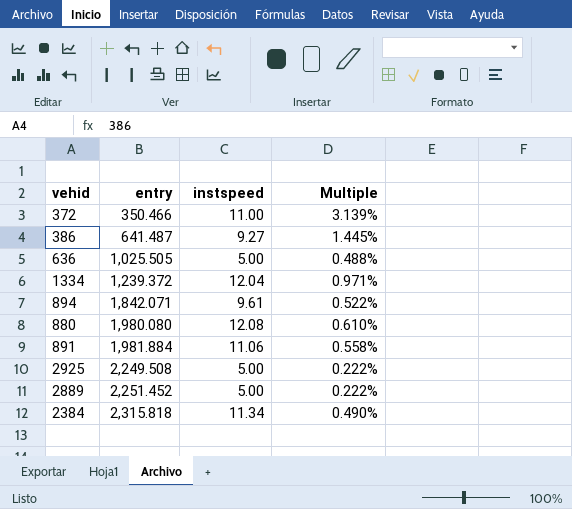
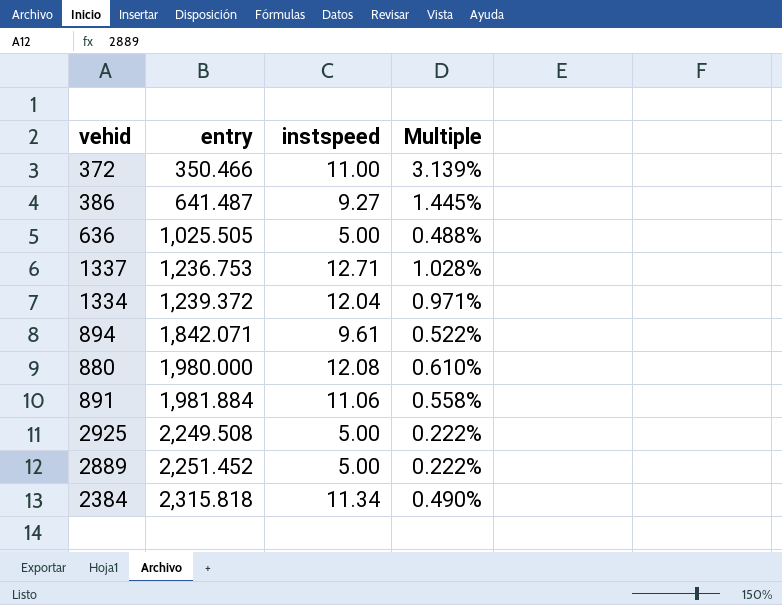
row 1337: none -> 1,236.753 | 12.71 | 1.028%
880 | entry: 1,980.080 -> 1,980.000

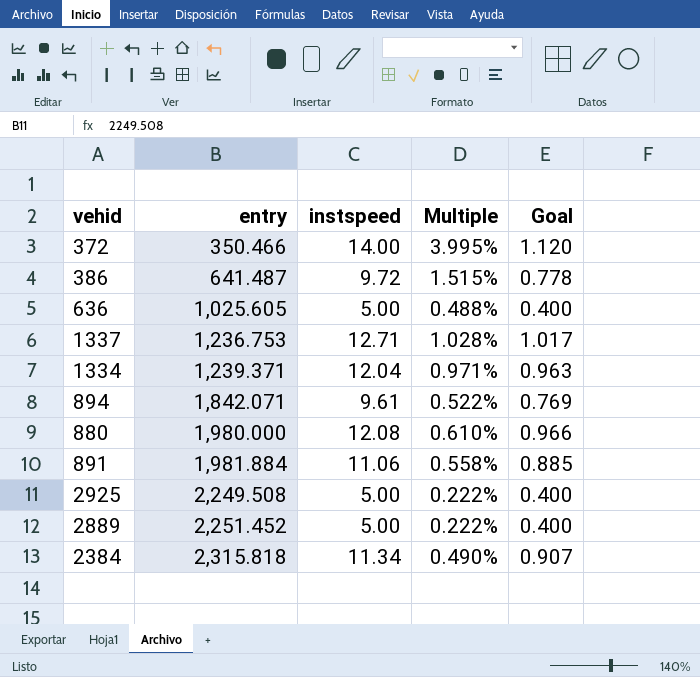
column Goal | formula: none -> [instspeed] * 0.08
372 | instspeed: 11.00 -> 14.00
372 | Multiple: 3.139% -> 3.995%
386 | instspeed: 9.27 -> 9.72
386 | Multiple: 1.445% -> 1.515%
636 | entry: 1,025.505 -> 1,025.605
1334 | entry: 1,239.372 -> 1,239.371

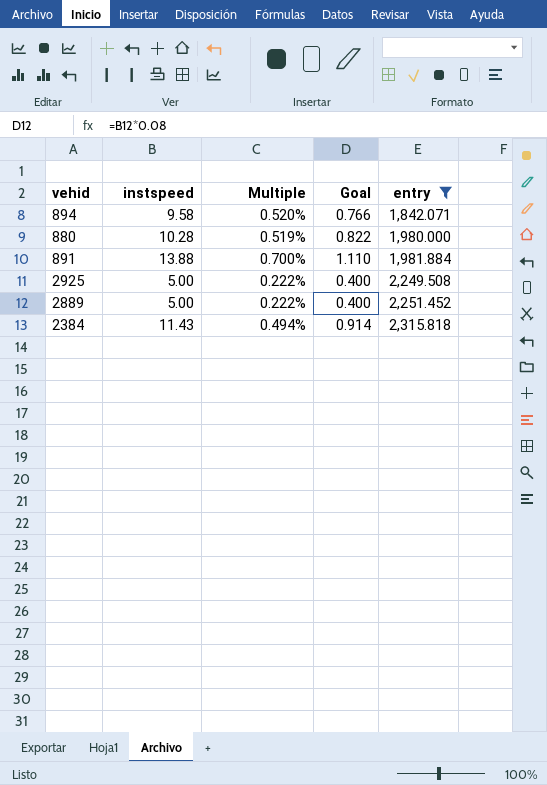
filter: none -> entry >= 1,842.071
column entry | position: 2 -> 5
894 | instspeed: 9.61 -> 9.58
894 | Multiple: 0.522% -> 0.520%
894 | Goal: 0.769 -> 0.766
880 | instspeed: 12.08 -> 10.28
880 | Multiple: 0.610% -> 0.519%
880 | Goal: 0.966 -> 0.822
891 | instspeed: 11.06 -> 13.88
891 | Multiple: 0.558% -> 0.700%
891 | Goal: 0.885 -> 1.110
2384 | instspeed: 11.34 -> 11.43
2384 | Multiple: 0.490% -> 0.494%
2384 | Goal: 0.907 -> 0.914

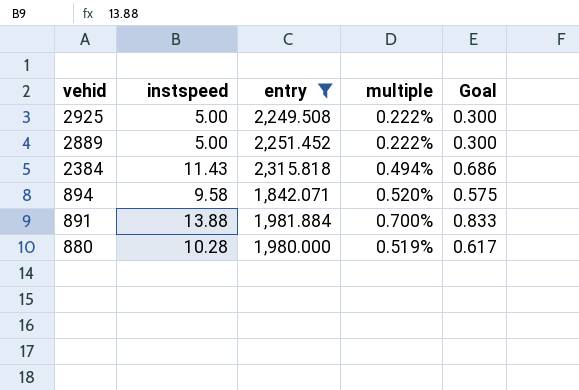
row order: entry ascending -> vehid descending
column entry | position: 5 -> 3
column name: Multiple -> multiple
column Goal | formula: [instspeed] * 0.08 -> [instspeed] * 0.06

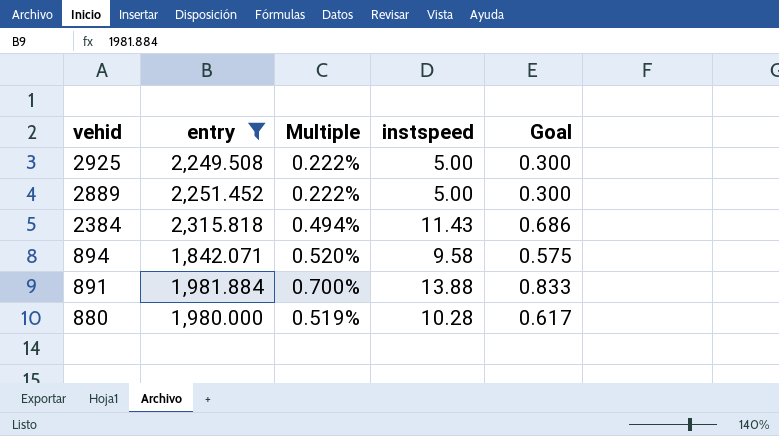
column name: multiple -> Multiple
column instspeed | position: 2 -> 4

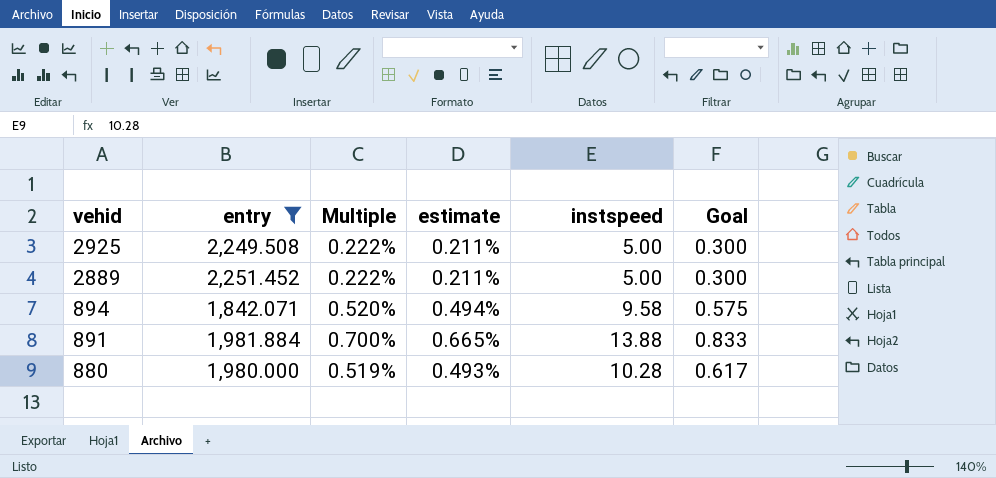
column estimate | formula: none -> [Multiple] * 0.95
row 2384: 2,315.818 | 0.494% | 11.43 | 0.686 -> none

